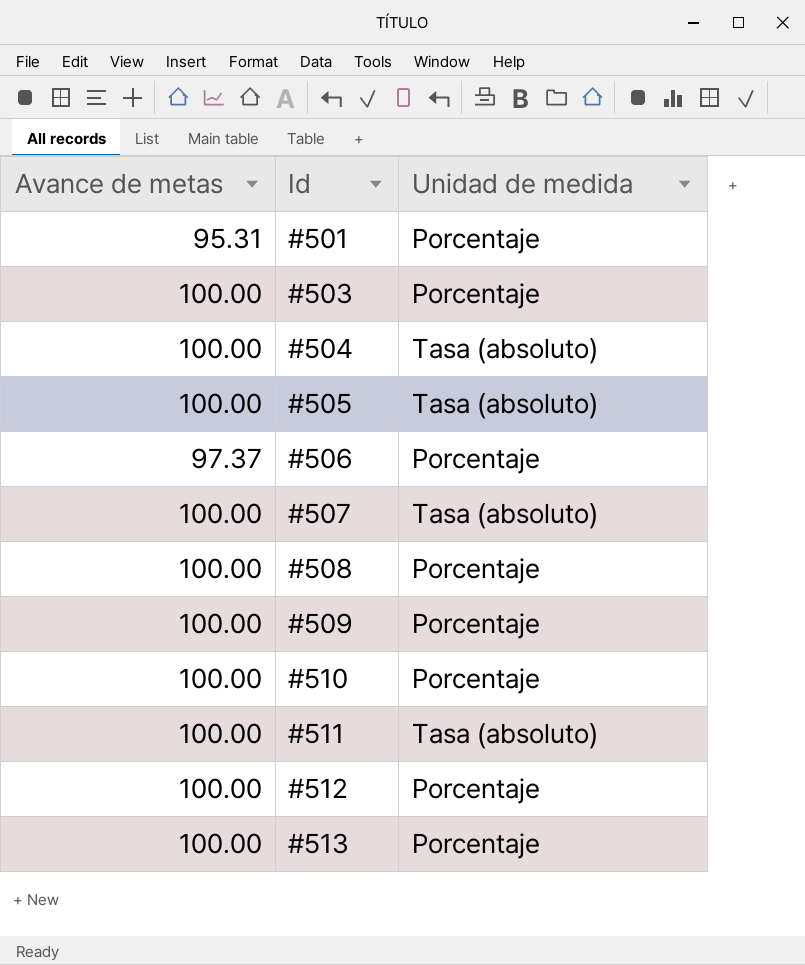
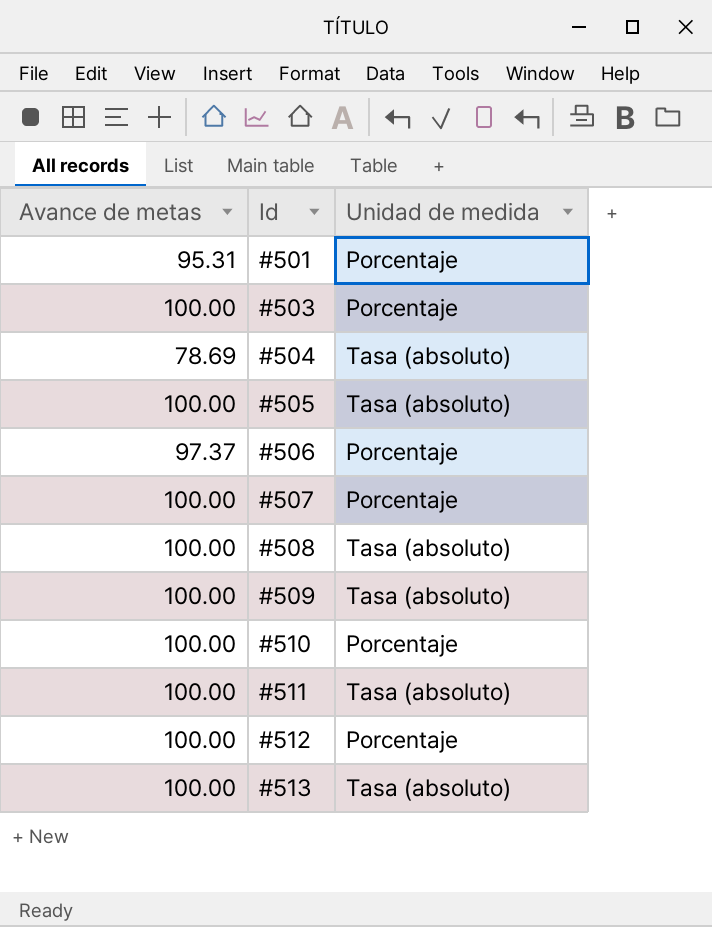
#504 | Avance de metas: 100.00 -> 78.69
#507 | Unidad de medida: Tasa (absoluto) -> Porcentaje
#508 | Unidad de medida: Porcentaje -> Tasa (absoluto)
#509 | Unidad de medida: Porcentaje -> Tasa (absoluto)
#513 | Unidad de medida: Porcentaje -> Tasa (absoluto)

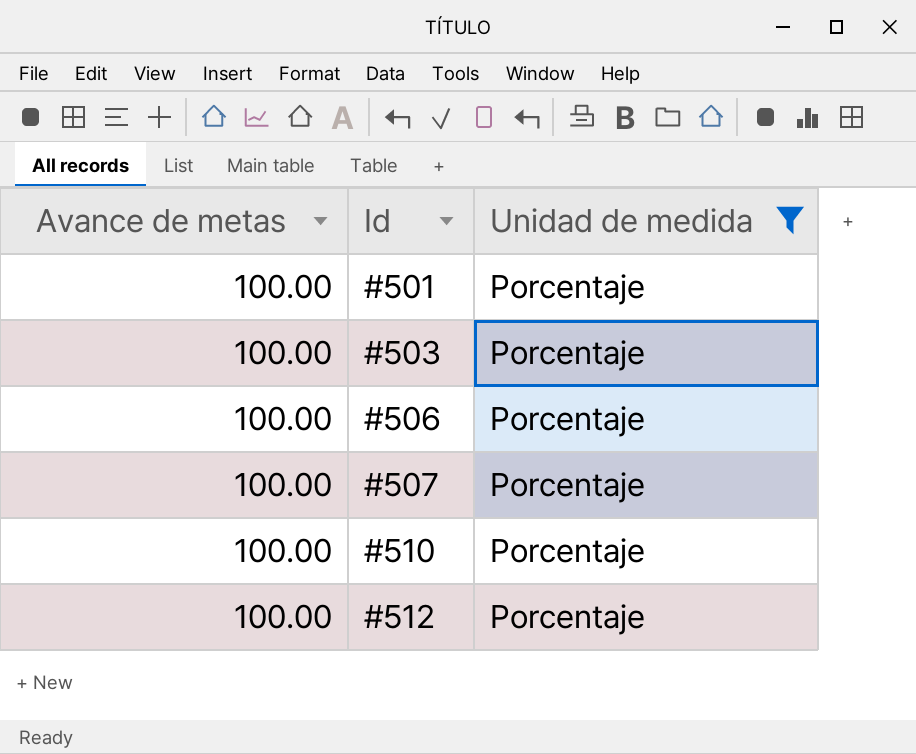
filter: none -> Unidad de medida = Porcentaje
#501 | Avance de metas: 95.31 -> 100.00
#506 | Avance de metas: 97.37 -> 100.00

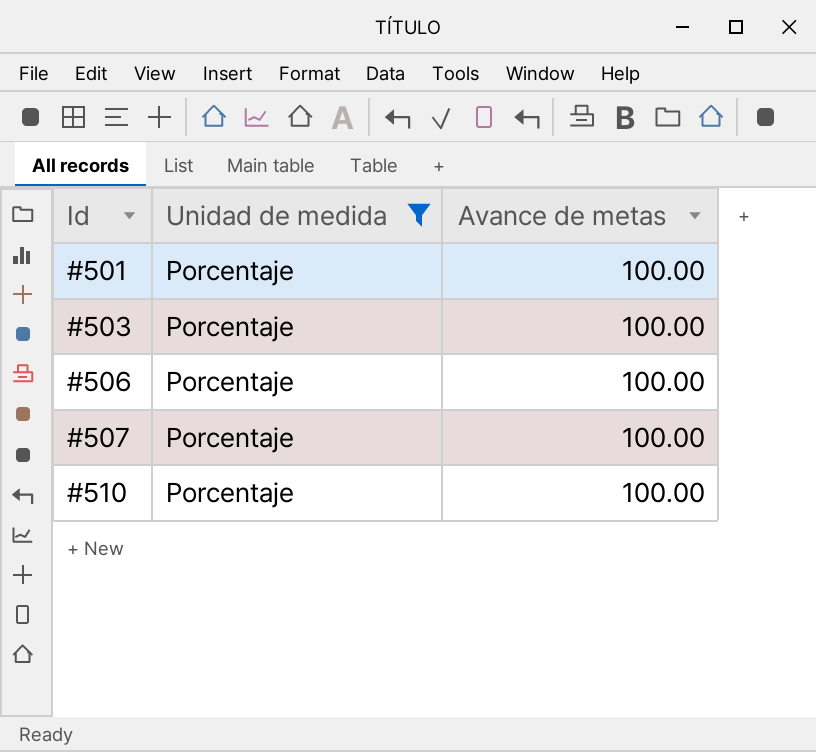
column Avance de metas | position: 1 -> 3
row #512: 100.00 | Porcentaje -> none

